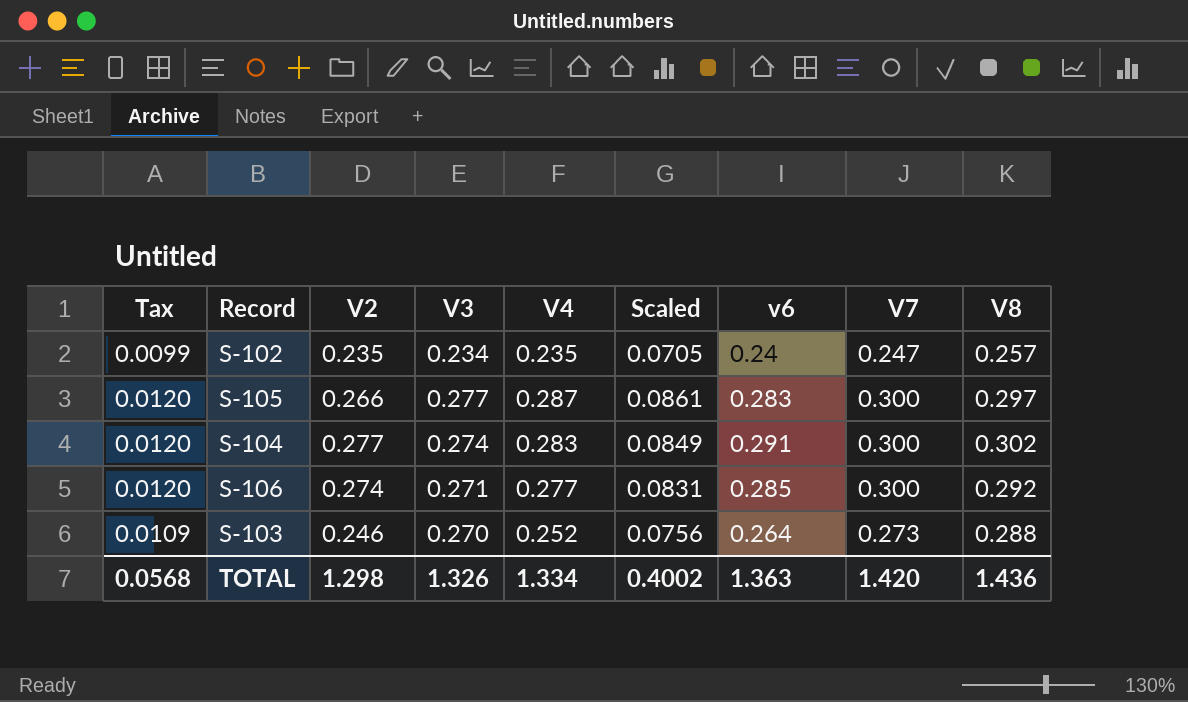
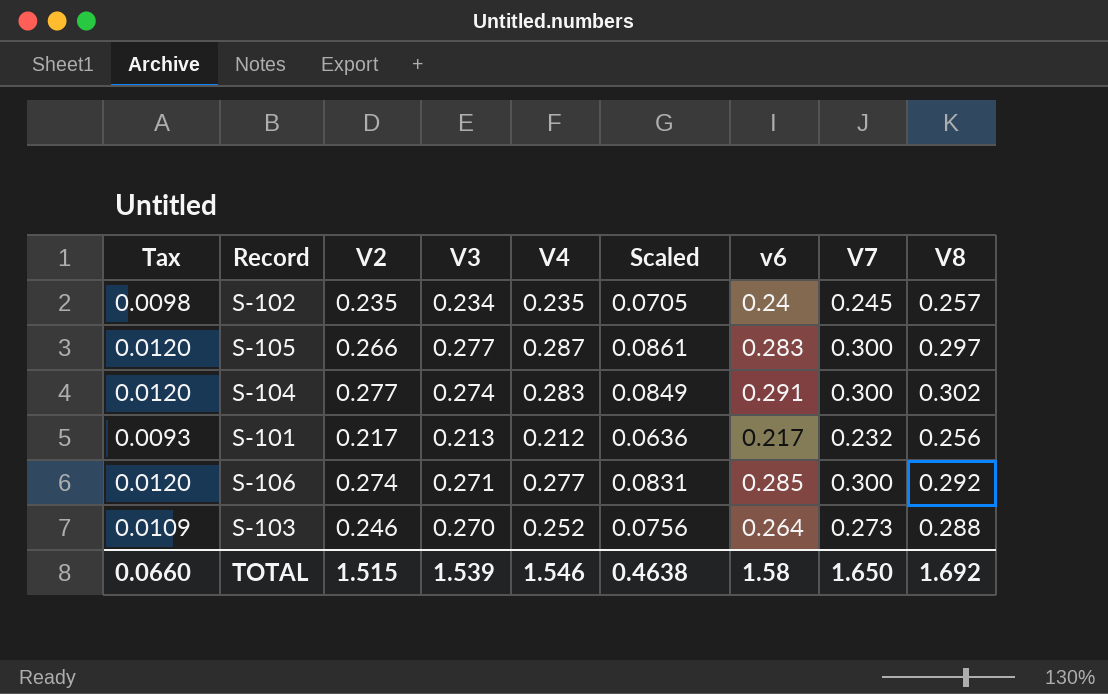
S-102 | Tax: 0.0099 -> 0.0098
S-102 | V7: 0.247 -> 0.245
row S-101: none -> 0.0093 | 0.217 | 0.213 | 0.212 | 0.0636 | 0.217 | 0.232 | 0.256
TOTAL | Tax: 0.0568 -> 0.0660
TOTAL | V2: 1.298 -> 1.515
TOTAL | V3: 1.326 -> 1.539
TOTAL | V4: 1.334 -> 1.546
TOTAL | Scaled: 0.4002 -> 0.4638
TOTAL | v6: 1.363 -> 1.58
TOTAL | V7: 1.420 -> 1.650
TOTAL | V8: 1.436 -> 1.692

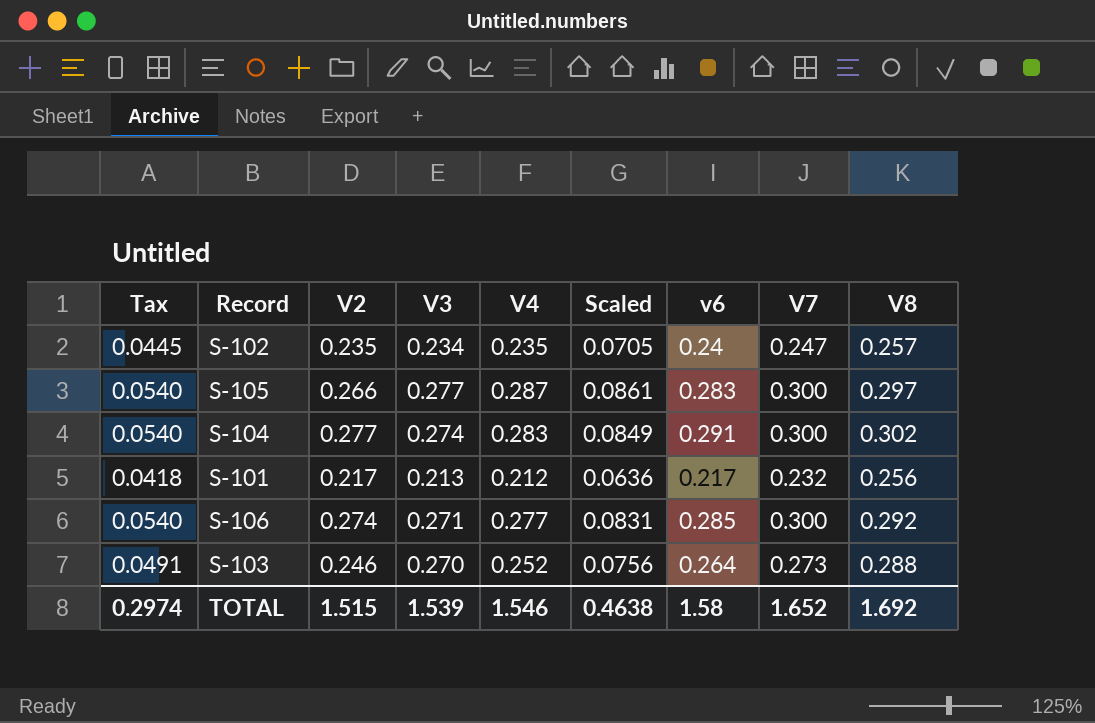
column Tax | formula: [V7] * 0.04 -> [V7] * 0.18
S-102 | V7: 0.245 -> 0.247
TOTAL | Tax: 0.0660 -> 0.2974
TOTAL | V7: 1.650 -> 1.652

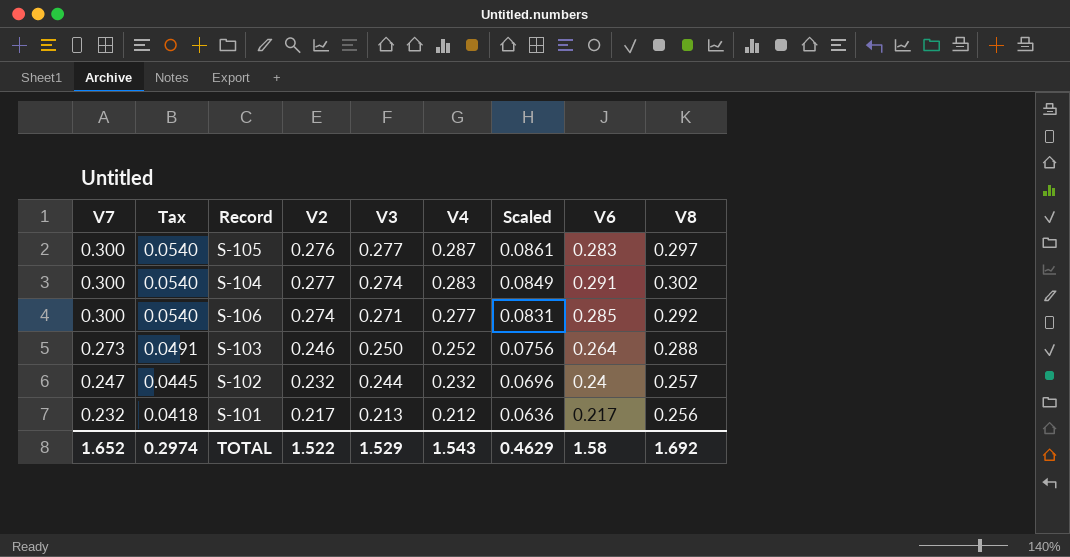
row order: none -> V7 descending
column V7 | position: 8 -> 1
column name: v6 -> V6
S-105 | V2: 0.266 -> 0.276
S-103 | V3: 0.270 -> 0.250
S-102 | V2: 0.235 -> 0.232
S-102 | V3: 0.234 -> 0.244
S-102 | V4: 0.235 -> 0.232
S-102 | Scaled: 0.0705 -> 0.0696
TOTAL | V2: 1.515 -> 1.522
TOTAL | V3: 1.539 -> 1.529
TOTAL | V4: 1.546 -> 1.543
TOTAL | Scaled: 0.4638 -> 0.4629

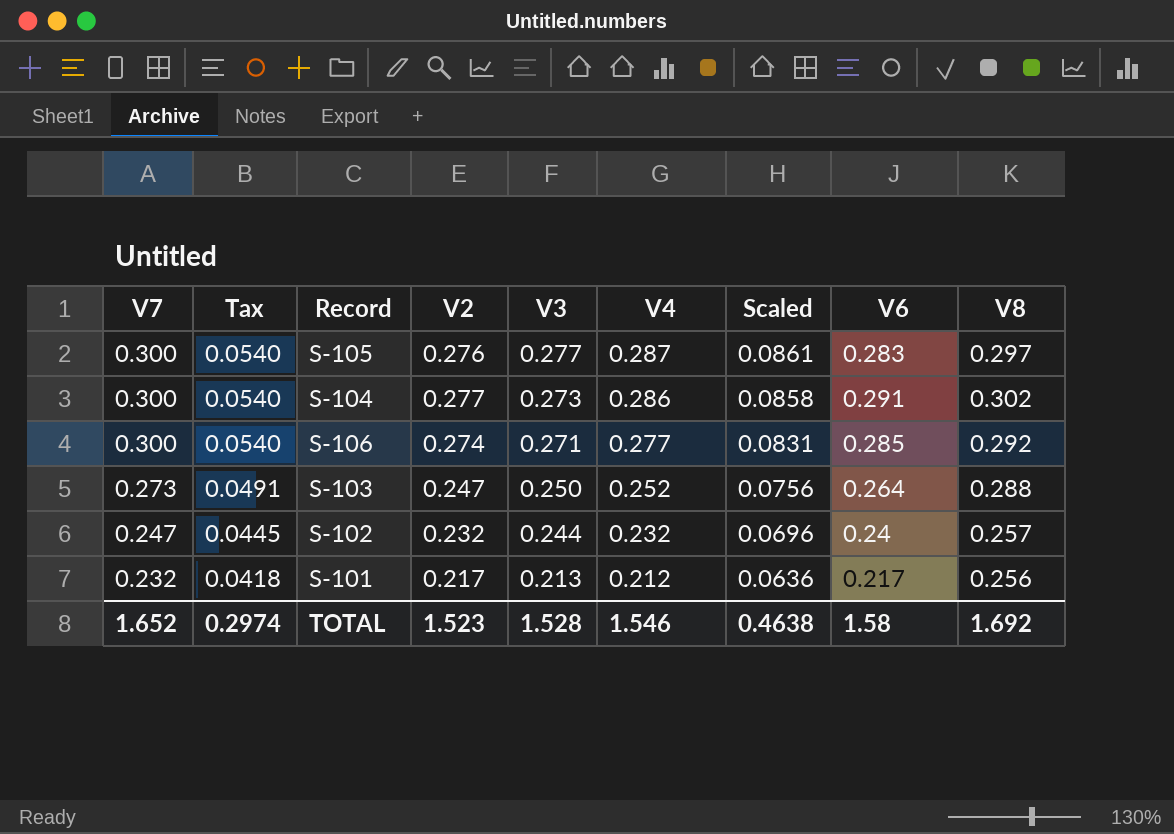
S-104 | V3: 0.274 -> 0.273
S-104 | V4: 0.283 -> 0.286
S-104 | Scaled: 0.0849 -> 0.0858
S-103 | V2: 0.246 -> 0.247
TOTAL | V2: 1.522 -> 1.523
TOTAL | V3: 1.529 -> 1.528
TOTAL | V4: 1.543 -> 1.546
TOTAL | Scaled: 0.4629 -> 0.4638

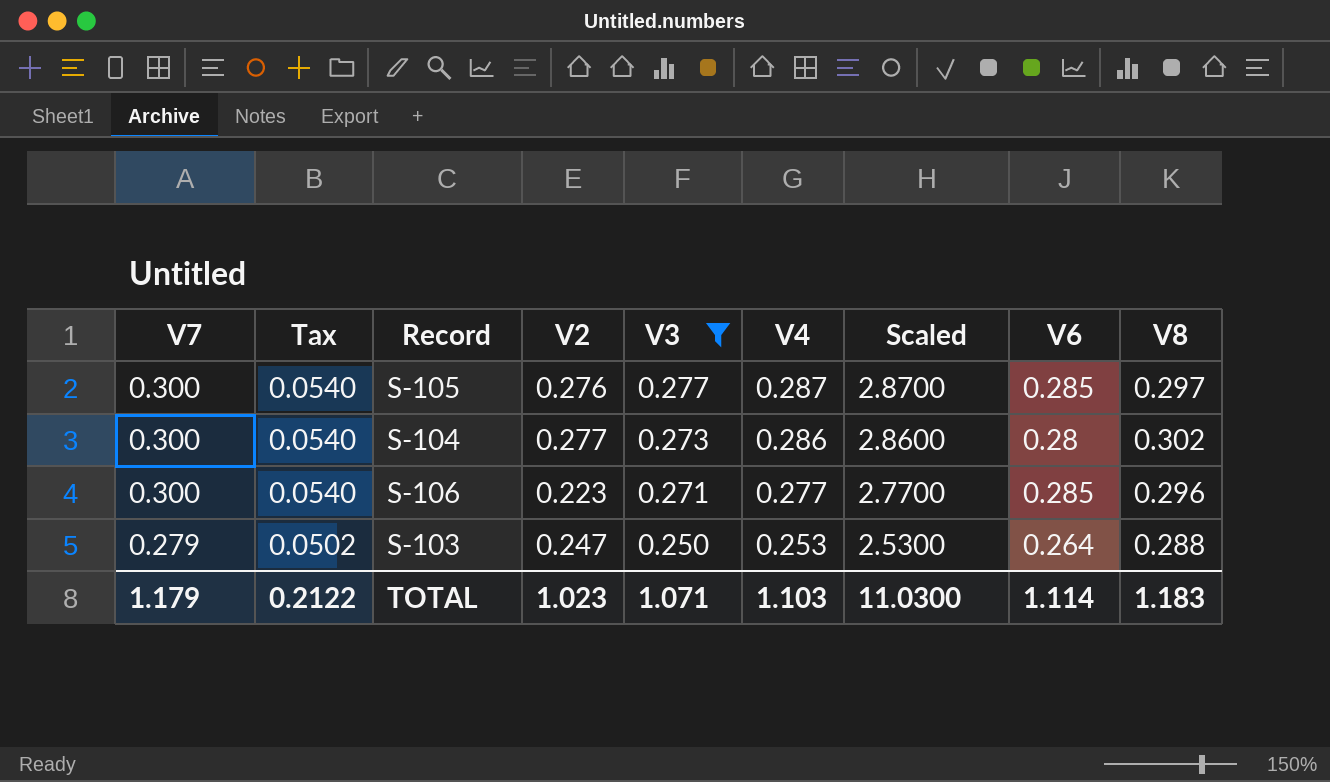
filter: none -> V3 >= 0.250
column Scaled | formula: [V4] * 0.3 -> [V4] * 10
S-105 | V6: 0.283 -> 0.285
S-104 | V6: 0.291 -> 0.28
S-106 | V2: 0.274 -> 0.223
S-106 | V8: 0.292 -> 0.296
S-103 | V7: 0.273 -> 0.279
S-103 | Tax: 0.0491 -> 0.0502
S-103 | V4: 0.252 -> 0.253
TOTAL | V7: 1.652 -> 1.179
TOTAL | Tax: 0.2974 -> 0.2122
TOTAL | V2: 1.523 -> 1.023
TOTAL | V3: 1.528 -> 1.071
TOTAL | V4: 1.546 -> 1.103
TOTAL | Scaled: 0.4638 -> 11.0300
TOTAL | V6: 1.58 -> 1.114
TOTAL | V8: 1.692 -> 1.183

